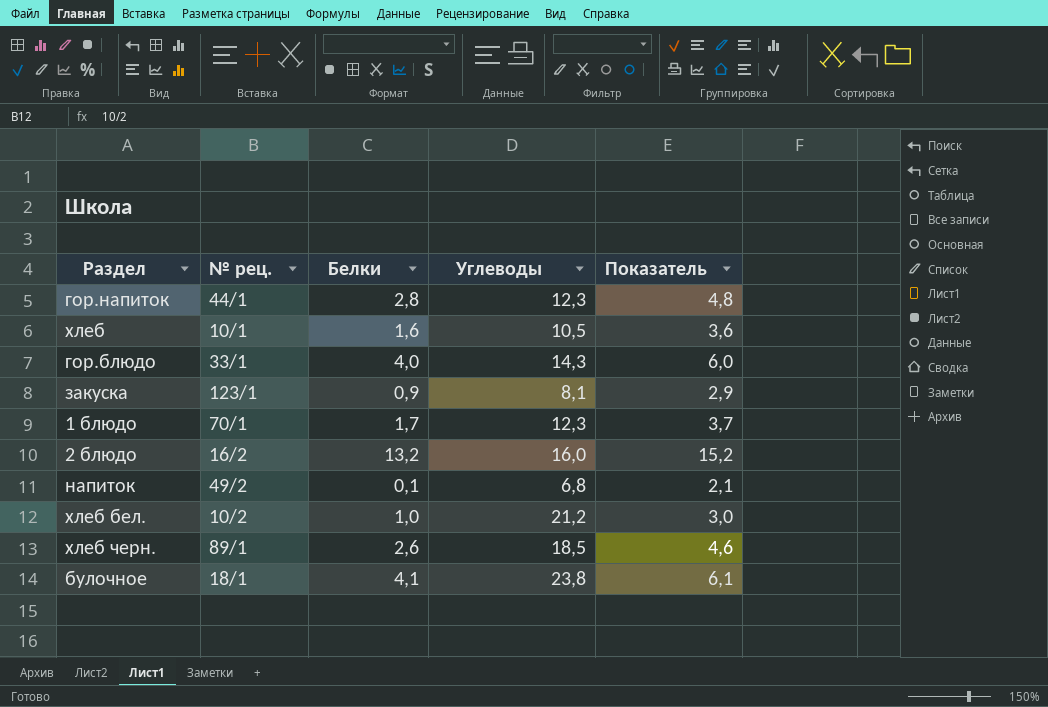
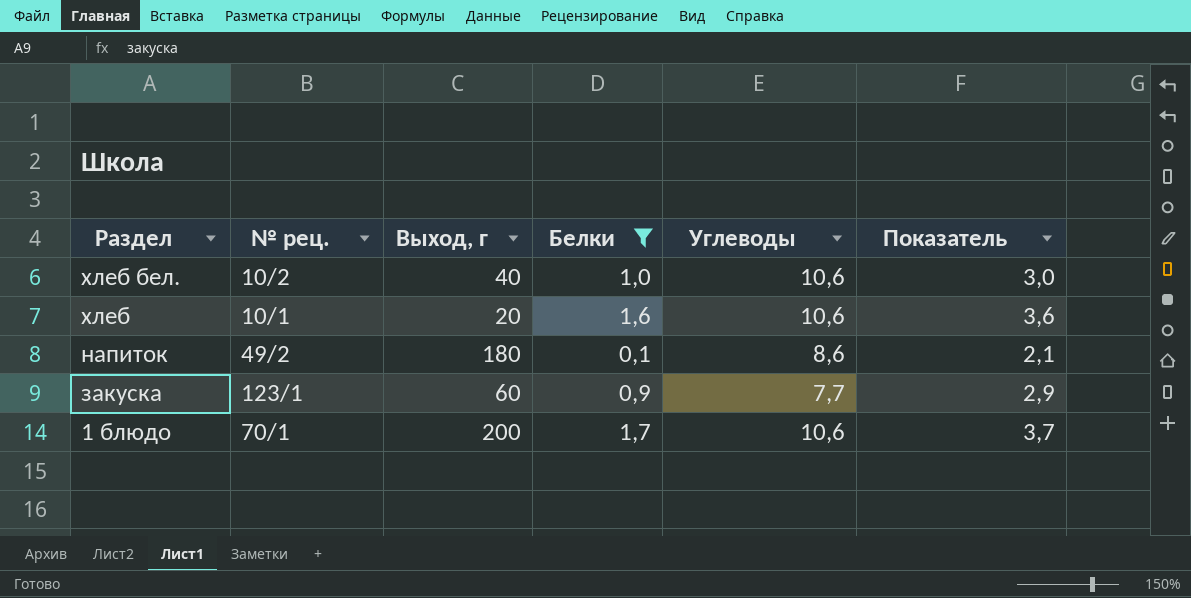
filter: none -> Белки <= 1,7
row order: none -> Раздел descending
column Выход, г | position: none -> 3
хлеб бел. | Углеводы: 21,2 -> 10,6
хлеб | Углеводы: 10,5 -> 10,6
напиток | Углеводы: 6,8 -> 8,6
закуска | Углеводы: 8,1 -> 7,7
1 блюдо | Углеводы: 12,3 -> 10,6

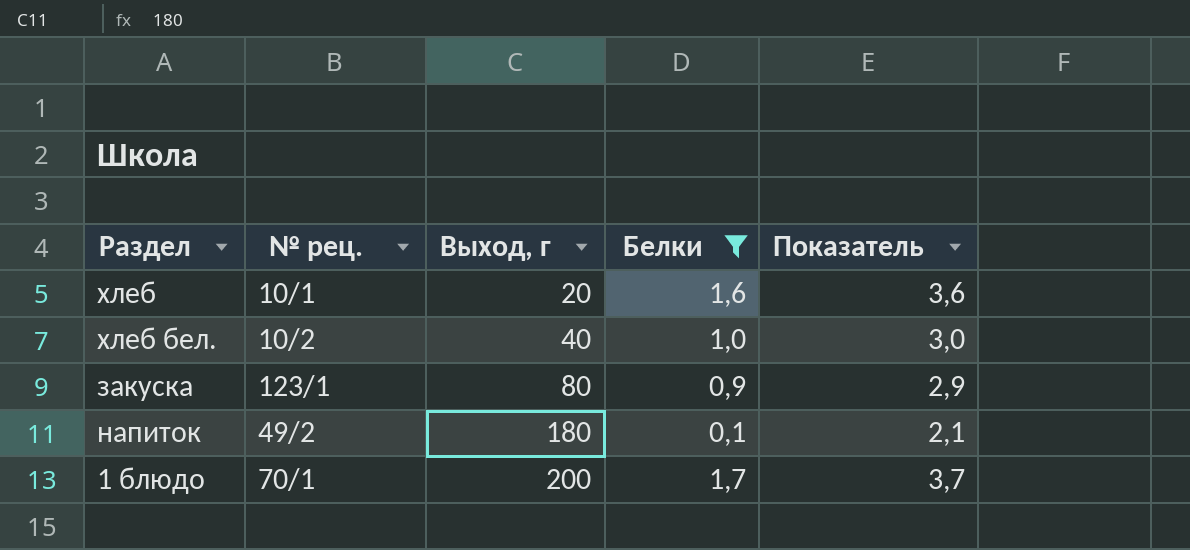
row order: Раздел descending -> Выход, г ascending
column Углеводы | position: 5 -> none
закуска | Выход, г: 60 -> 80

